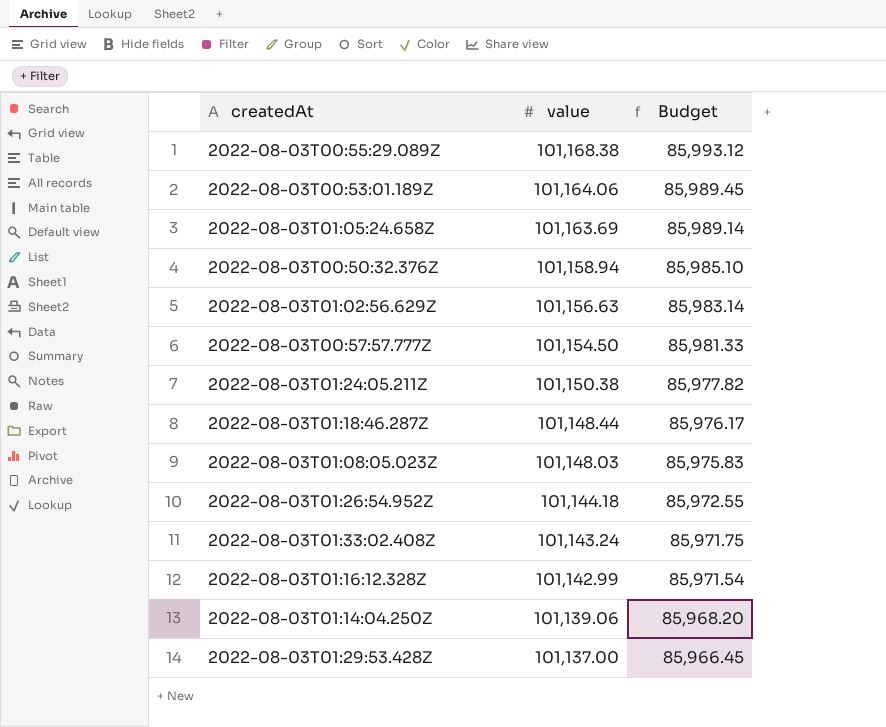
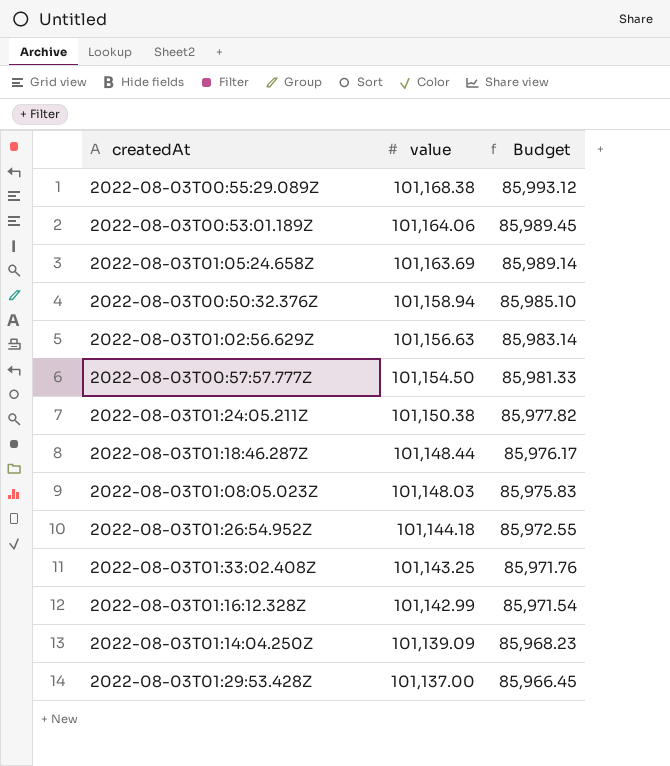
2022-08-03T01:33:02.408Z | value: 101,143.24 -> 101,143.25
2022-08-03T01:33:02.408Z | Budget: 85,971.75 -> 85,971.76
2022-08-03T01:14:04.250Z | value: 101,139.06 -> 101,139.09
2022-08-03T01:14:04.250Z | Budget: 85,968.20 -> 85,968.23

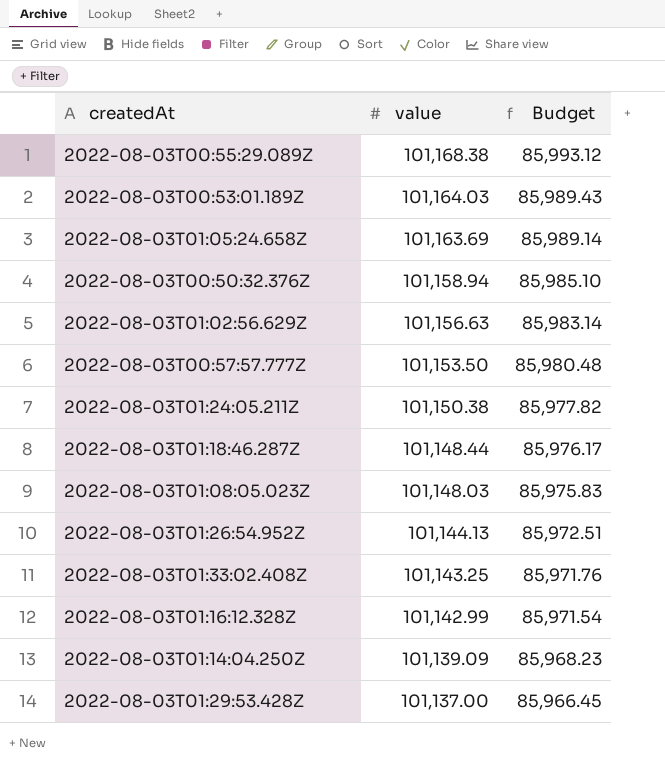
2022-08-03T00:53:01.189Z | value: 101,164.06 -> 101,164.03
2022-08-03T00:53:01.189Z | Budget: 85,989.45 -> 85,989.43
2022-08-03T00:57:57.777Z | value: 101,154.50 -> 101,153.50
2022-08-03T00:57:57.777Z | Budget: 85,981.33 -> 85,980.48
2022-08-03T01:26:54.952Z | value: 101,144.18 -> 101,144.13
2022-08-03T01:26:54.952Z | Budget: 85,972.55 -> 85,972.51

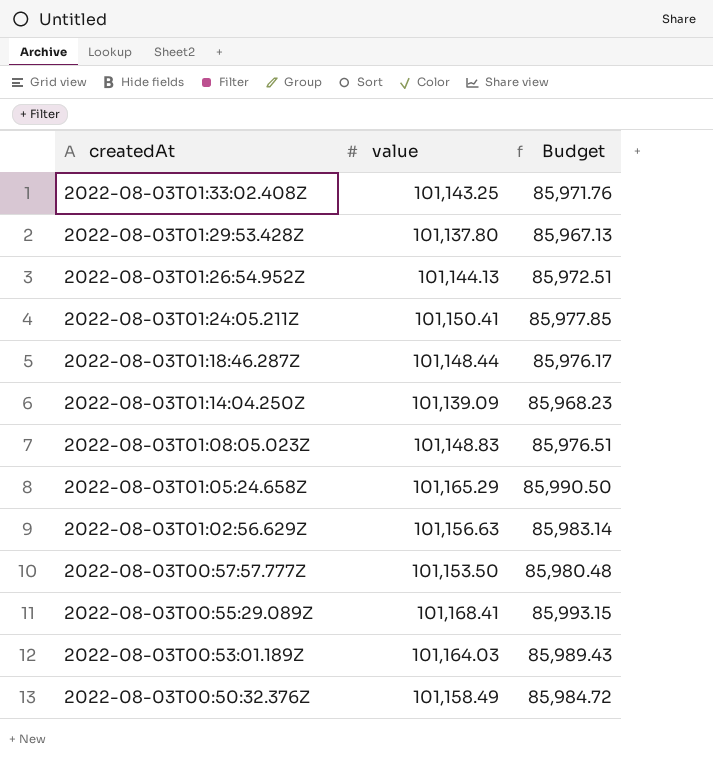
row order: value descending -> createdAt descending
row 2022-08-03T01:16:12.328Z: 101,142.99 | 85,971.54 -> none
2022-08-03T01:29:53.428Z | value: 101,137.00 -> 101,137.80
2022-08-03T01:29:53.428Z | Budget: 85,966.45 -> 85,967.13
2022-08-03T01:24:05.211Z | value: 101,150.38 -> 101,150.41
2022-08-03T01:24:05.211Z | Budget: 85,977.82 -> 85,977.85
2022-08-03T01:08:05.023Z | value: 101,148.03 -> 101,148.83
2022-08-03T01:08:05.023Z | Budget: 85,975.83 -> 85,976.51
2022-08-03T01:05:24.658Z | value: 101,163.69 -> 101,165.29
2022-08-03T01:05:24.658Z | Budget: 85,989.14 -> 85,990.50
2022-08-03T00:55:29.089Z | value: 101,168.38 -> 101,168.41
2022-08-03T00:55:29.089Z | Budget: 85,993.12 -> 85,993.15
2022-08-03T00:50:32.376Z | value: 101,158.94 -> 101,158.49
2022-08-03T00:50:32.376Z | Budget: 85,985.10 -> 85,984.72

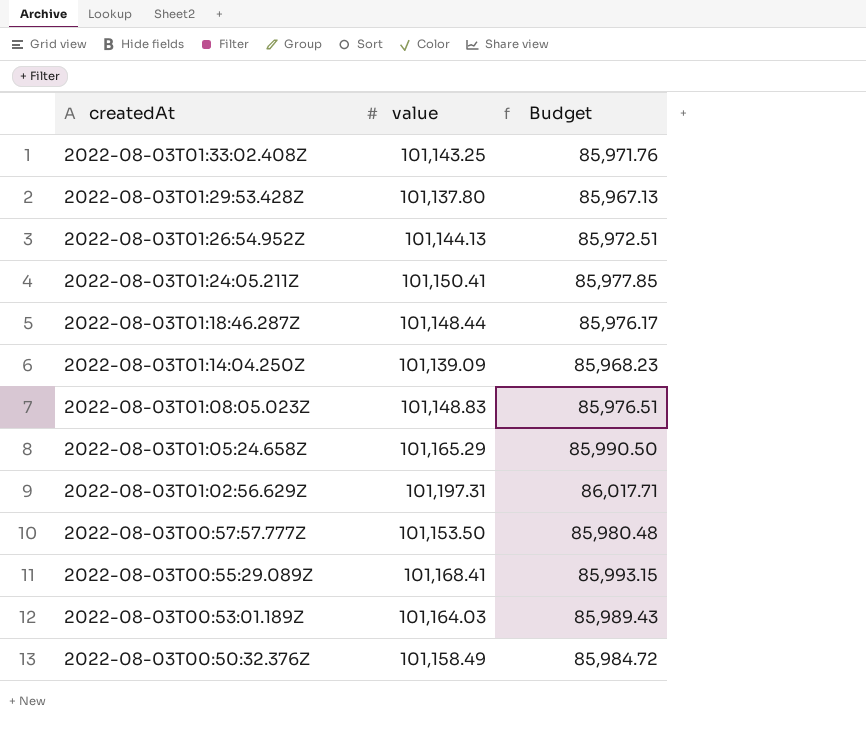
2022-08-03T01:02:56.629Z | value: 101,156.63 -> 101,197.31
2022-08-03T01:02:56.629Z | Budget: 85,983.14 -> 86,017.71

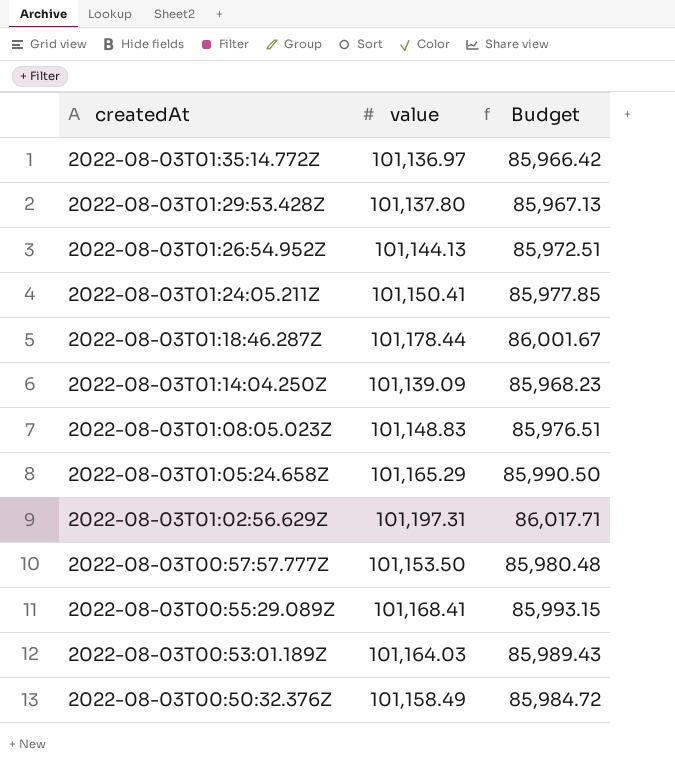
row 2022-08-03T01:33:02.408Z: 101,143.25 | 85,971.76 -> none
row 2022-08-03T01:35:14.772Z: none -> 101,136.97 | 85,966.42
2022-08-03T01:18:46.287Z | value: 101,148.44 -> 101,178.44
2022-08-03T01:18:46.287Z | Budget: 85,976.17 -> 86,001.67

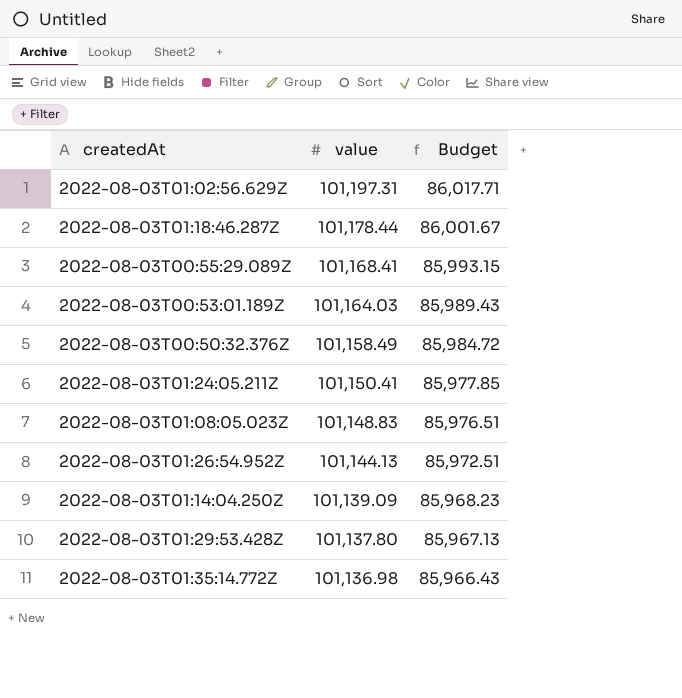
row order: createdAt descending -> value descending
row 2022-08-03T01:05:24.658Z: 101,165.29 | 85,990.50 -> none
row 2022-08-03T00:57:57.777Z: 101,153.50 | 85,980.48 -> none
2022-08-03T01:35:14.772Z | value: 101,136.97 -> 101,136.98
2022-08-03T01:35:14.772Z | Budget: 85,966.42 -> 85,966.43

